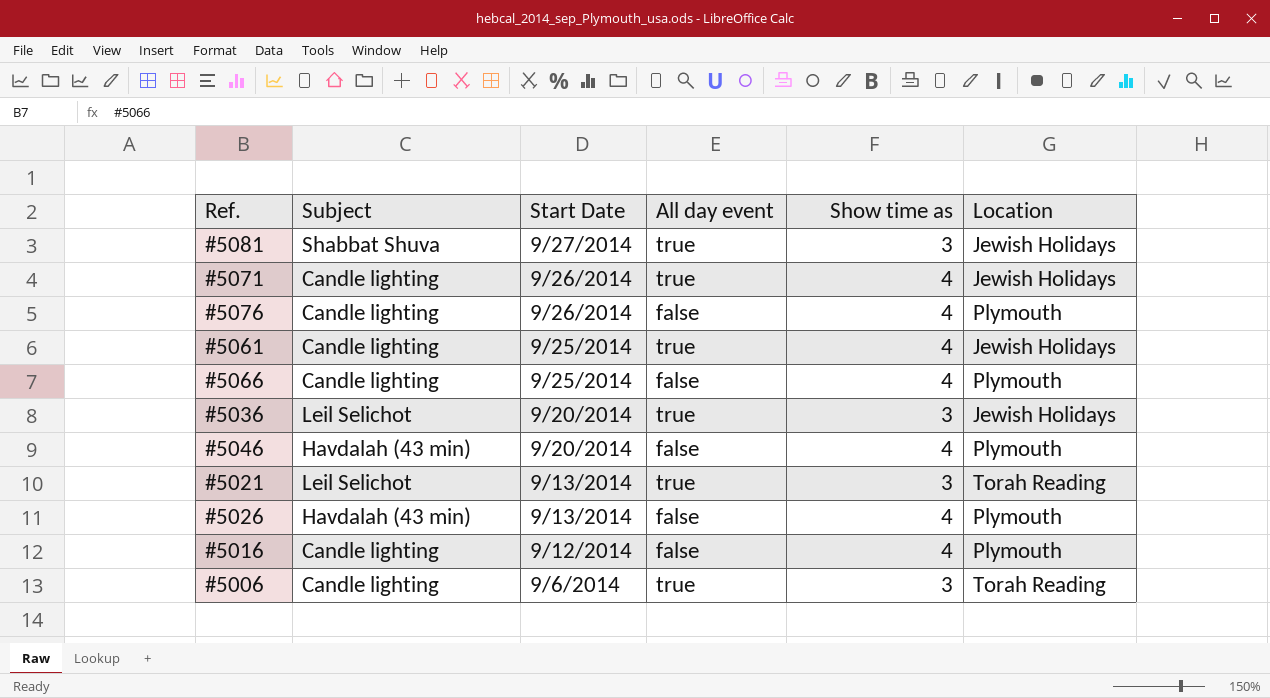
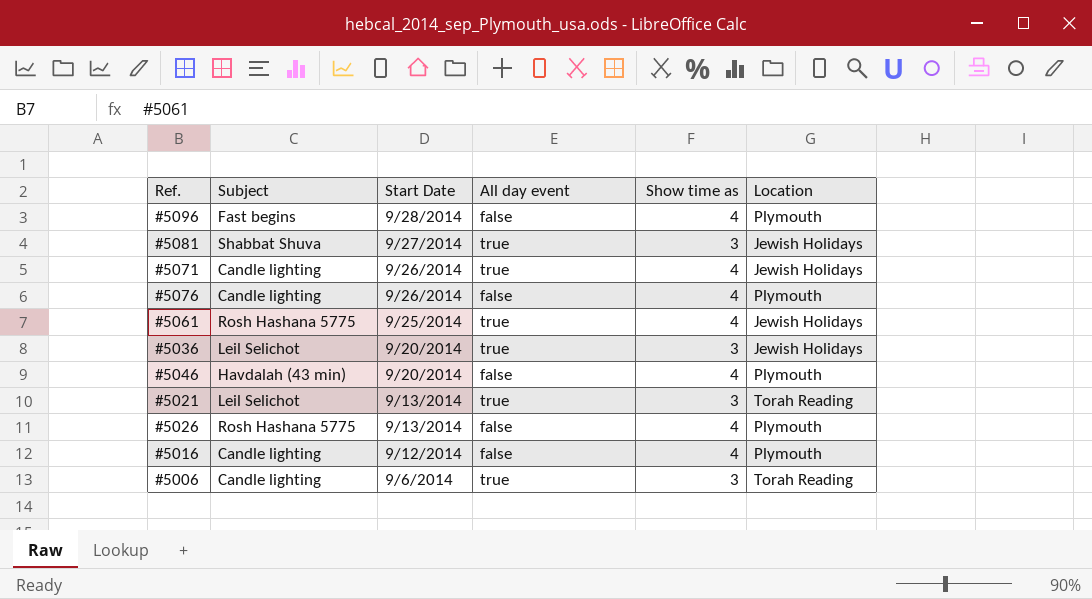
row #5066: Candle lighting | 9/25/2014 | false | 4 | Plymouth -> none
row #5096: none -> Fast begins | 9/28/2014 | false | 4 | Plymouth
#5061 | Subject: Candle lighting -> Rosh Hashana 5775
#5026 | Subject: Havdalah (43 min) -> Rosh Hashana 5775

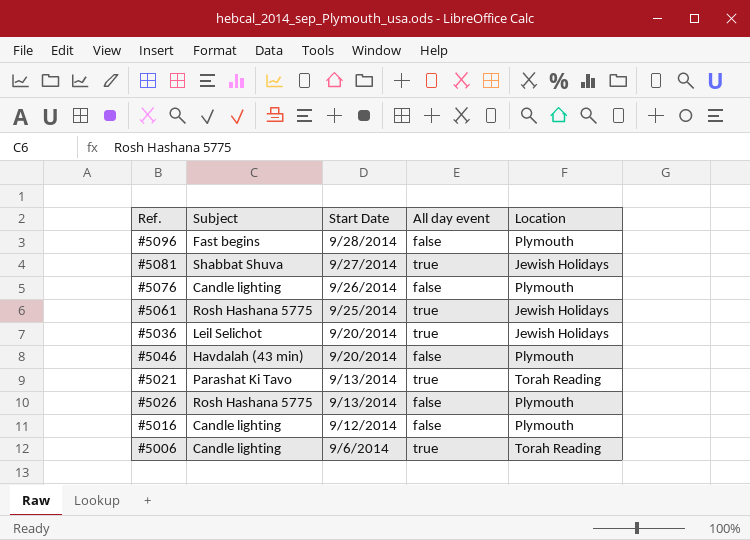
column Show time as | position: 5 -> none
row #5071: Candle lighting | 9/26/2014 | true | 4 | Jewish Holidays -> none
#5021 | Subject: Leil Selichot -> Parashat Ki Tavo

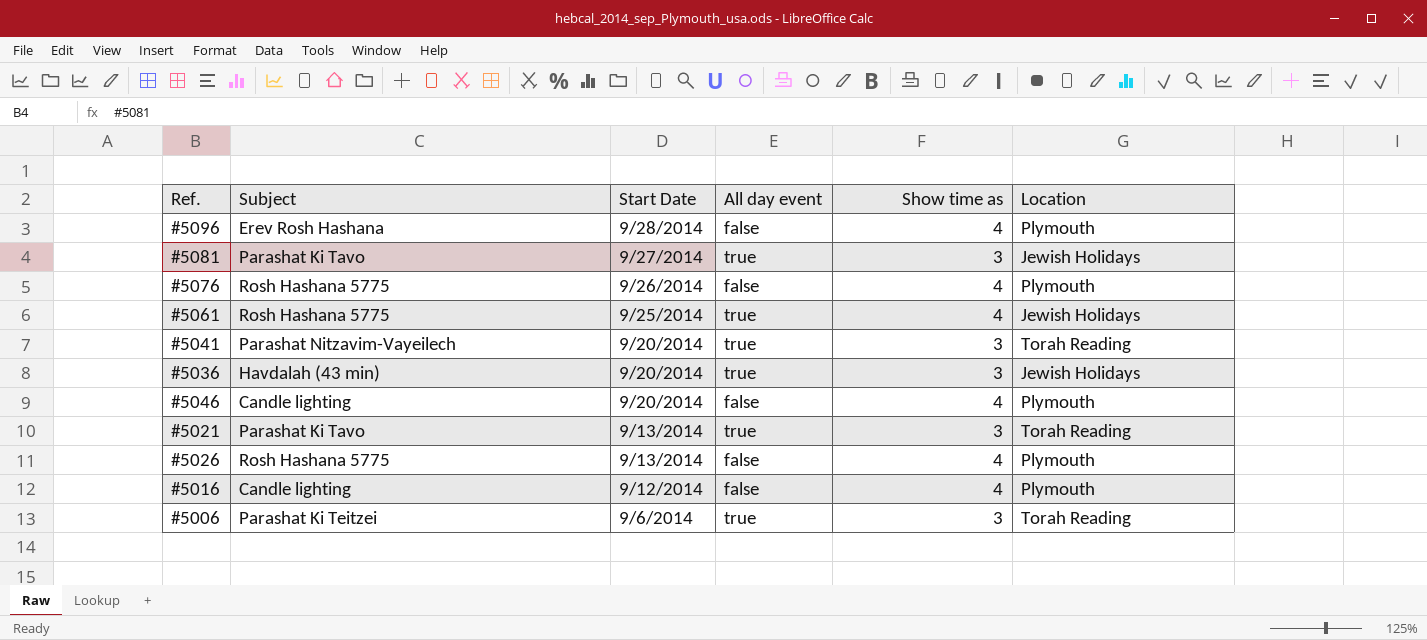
column Show time as | position: none -> 5
#5096 | Subject: Fast begins -> Erev Rosh Hashana
#5081 | Subject: Shabbat Shuva -> Parashat Ki Tavo
#5076 | Subject: Candle lighting -> Rosh Hashana 5775
row #5041: none -> Parashat Nitzavim-Vayeilech | 9/20/2014 | true | 3 | Torah Reading
#5036 | Subject: Leil Selichot -> Havdalah (43 min)
#5046 | Subject: Havdalah (43 min) -> Candle lighting
#5006 | Subject: Candle lighting -> Parashat Ki Teitzei

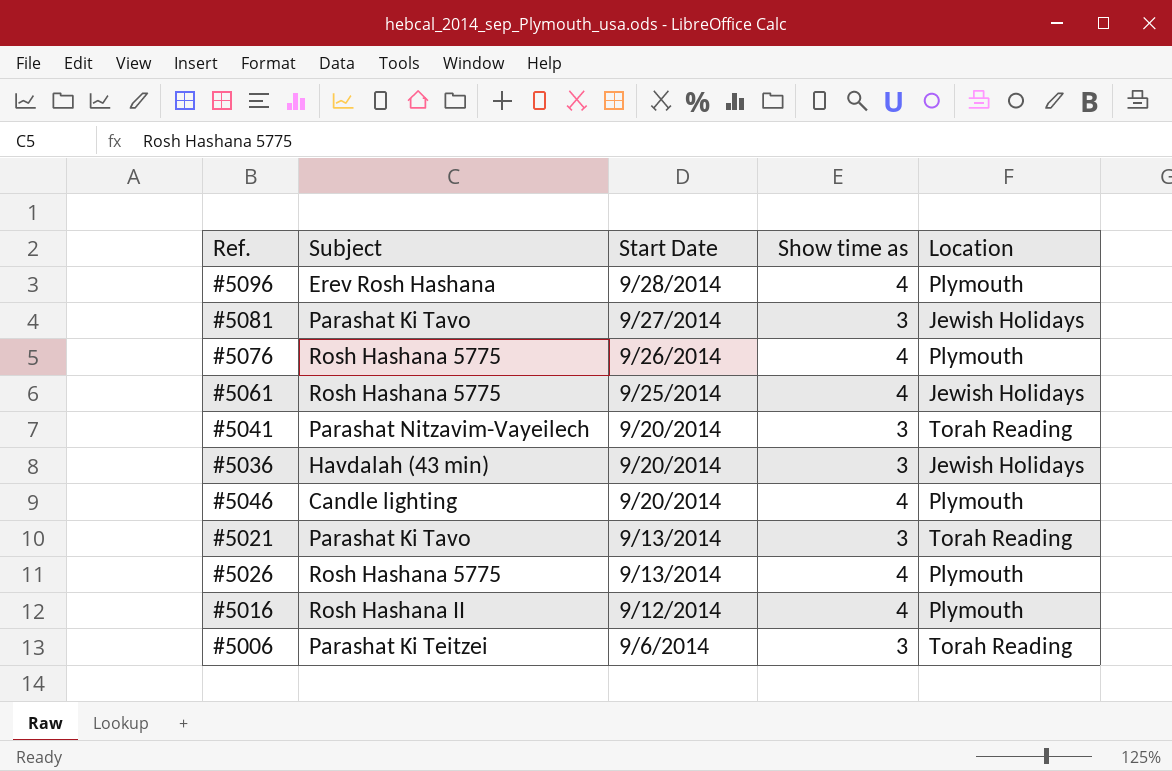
column All day event | position: 4 -> none
#5016 | Subject: Candle lighting -> Rosh Hashana II

